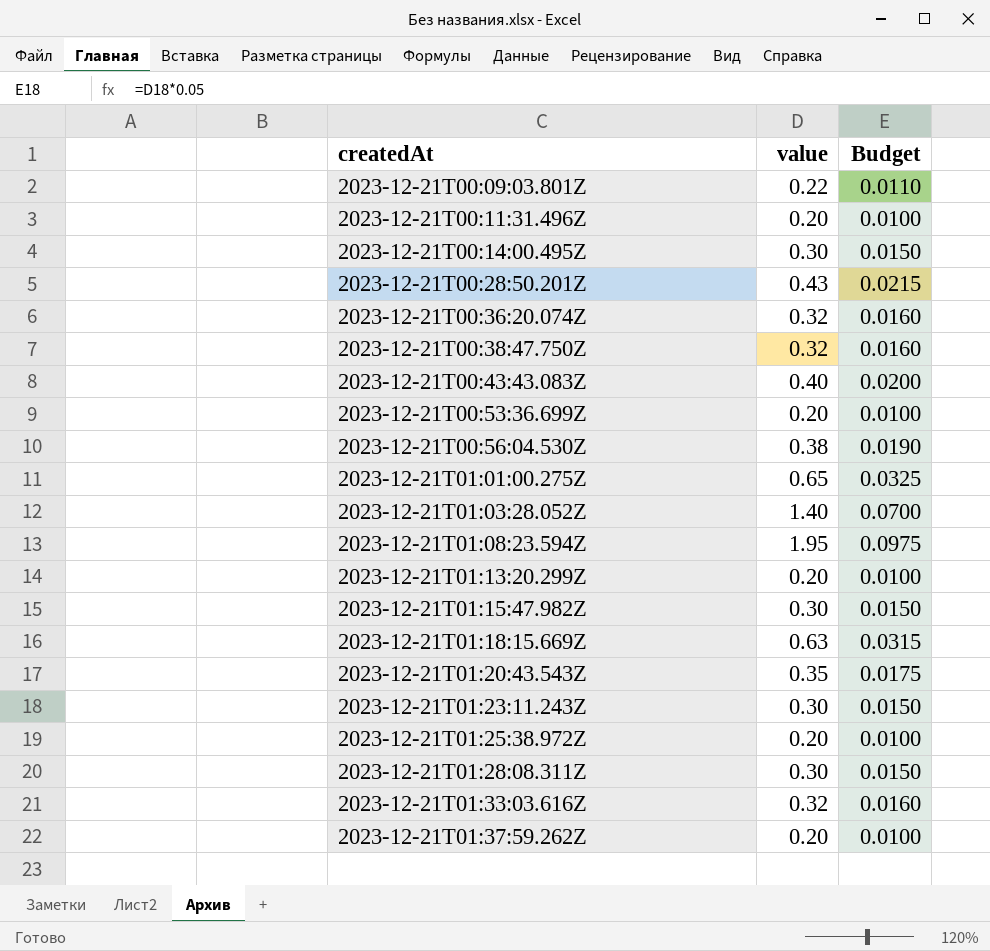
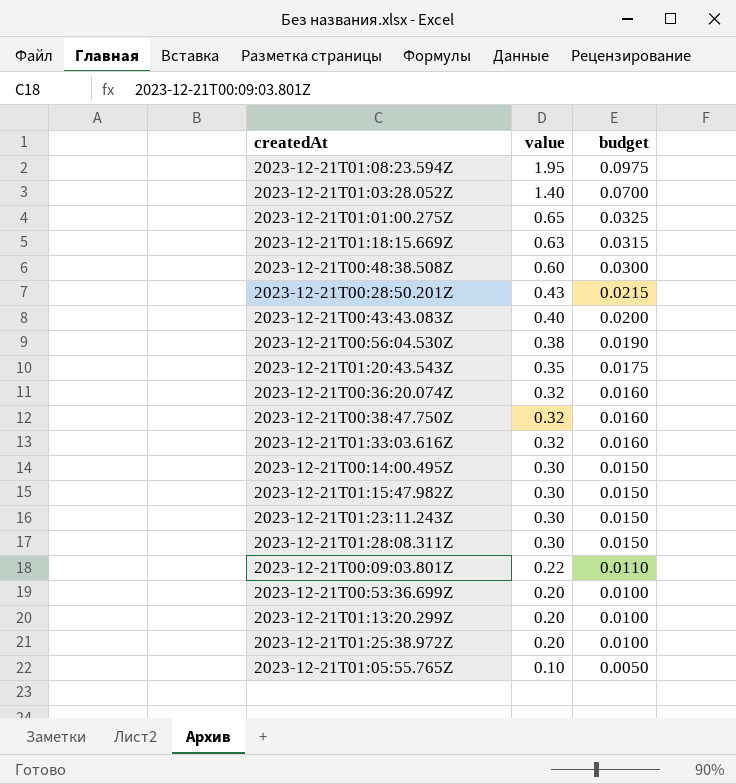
row order: createdAt ascending -> value descending
column name: Budget -> budget
row 2023-12-21T00:11:31.496Z: 0.20 | 0.0100 -> none
row 2023-12-21T01:37:59.262Z: 0.20 | 0.0100 -> none
row 2023-12-21T00:48:38.508Z: none -> 0.60 | 0.0300
row 2023-12-21T01:05:55.765Z: none -> 0.10 | 0.0050

